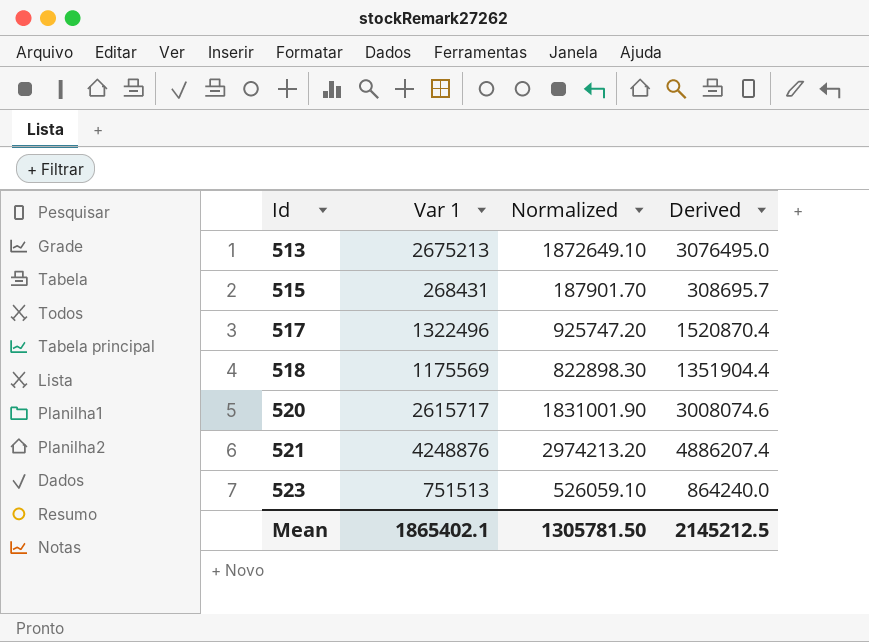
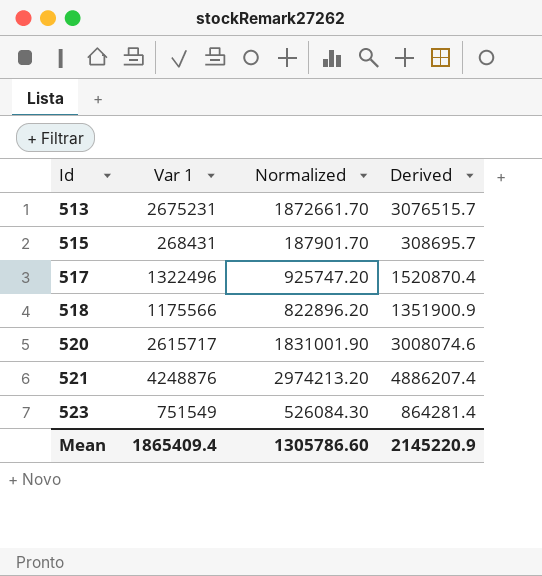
513 | Var 1: 2675213 -> 2675231
513 | Normalized: 1872649.10 -> 1872661.70
513 | Derived: 3076495.0 -> 3076515.7
518 | Var 1: 1175569 -> 1175566
518 | Normalized: 822898.30 -> 822896.20
518 | Derived: 1351904.4 -> 1351900.9
523 | Var 1: 751513 -> 751549
523 | Normalized: 526059.10 -> 526084.30
523 | Derived: 864240.0 -> 864281.4
Mean | Var 1: 1865402.1 -> 1865409.4
Mean | Normalized: 1305781.50 -> 1305786.60
Mean | Derived: 2145212.5 -> 2145220.9

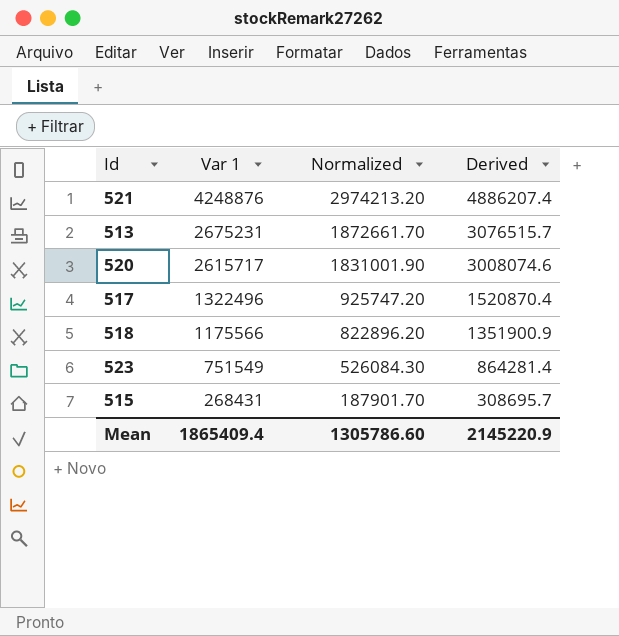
row order: Id ascending -> Var 1 descending

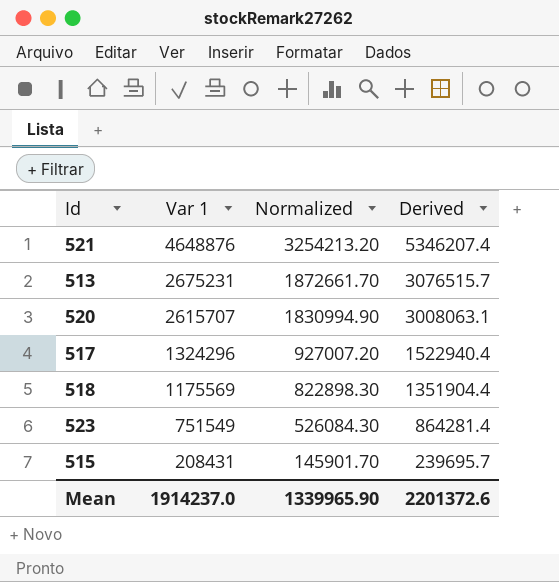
521 | Var 1: 4248876 -> 4648876
521 | Normalized: 2974213.20 -> 3254213.20
521 | Derived: 4886207.4 -> 5346207.4
520 | Var 1: 2615717 -> 2615707
520 | Normalized: 1831001.90 -> 1830994.90
520 | Derived: 3008074.6 -> 3008063.1
517 | Var 1: 1322496 -> 1324296
517 | Normalized: 925747.20 -> 927007.20
517 | Derived: 1520870.4 -> 1522940.4
518 | Var 1: 1175566 -> 1175569
518 | Normalized: 822896.20 -> 822898.30
518 | Derived: 1351900.9 -> 1351904.4
515 | Var 1: 268431 -> 208431
515 | Normalized: 187901.70 -> 145901.70
515 | Derived: 308695.7 -> 239695.7
Mean | Var 1: 1865409.4 -> 1914237.0
Mean | Normalized: 1305786.60 -> 1339965.90
Mean | Derived: 2145220.9 -> 2201372.6

